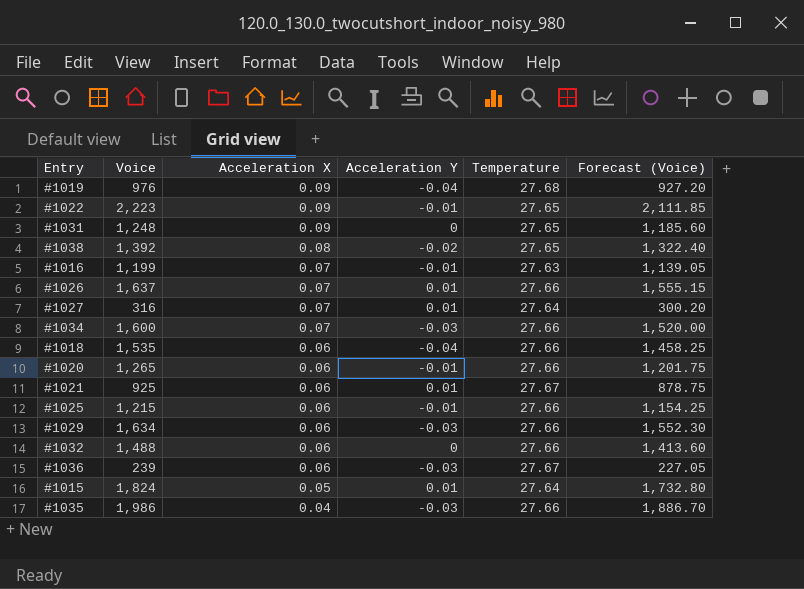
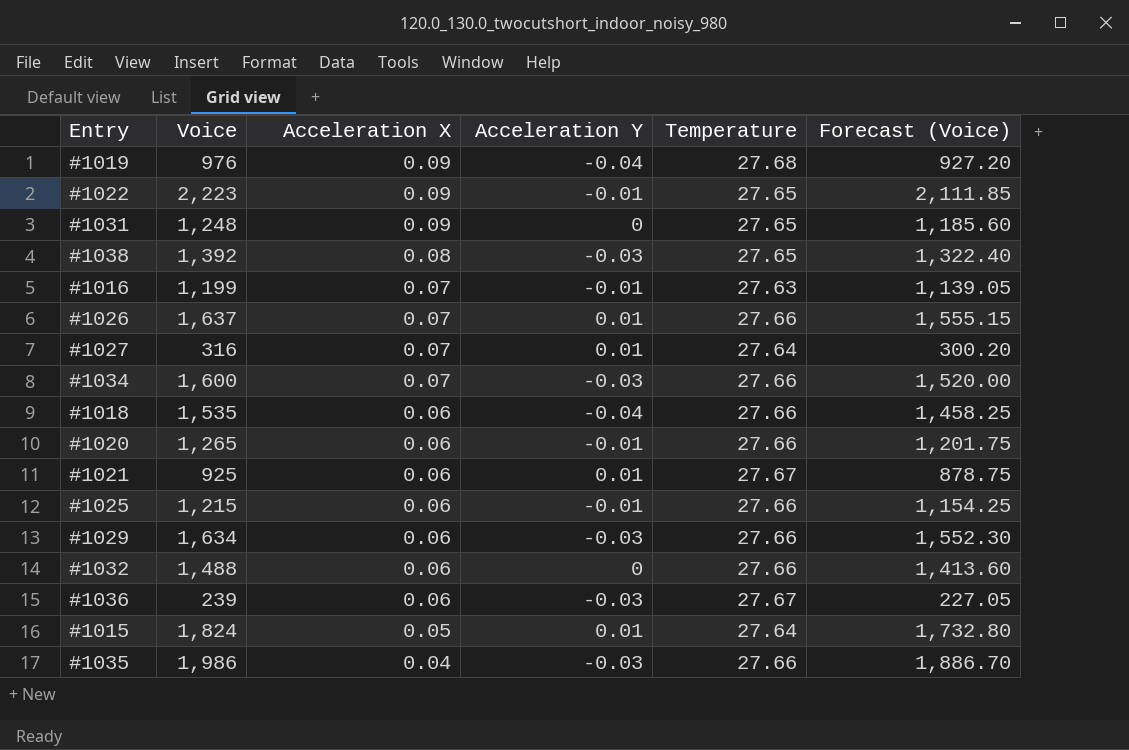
#1038 | Acceleration Y: -0.02 -> -0.03

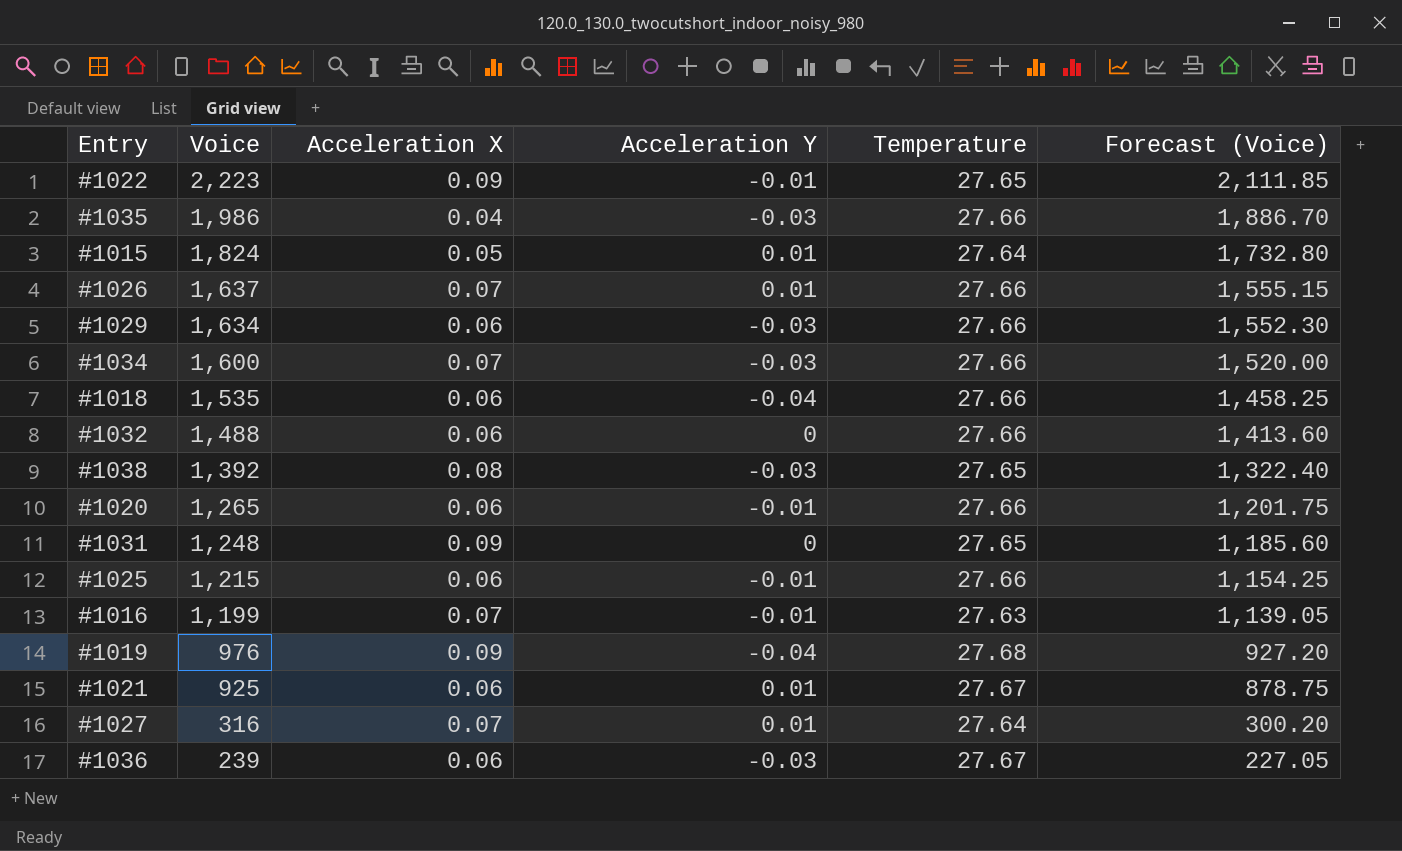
row order: Acceleration X descending -> Voice descending

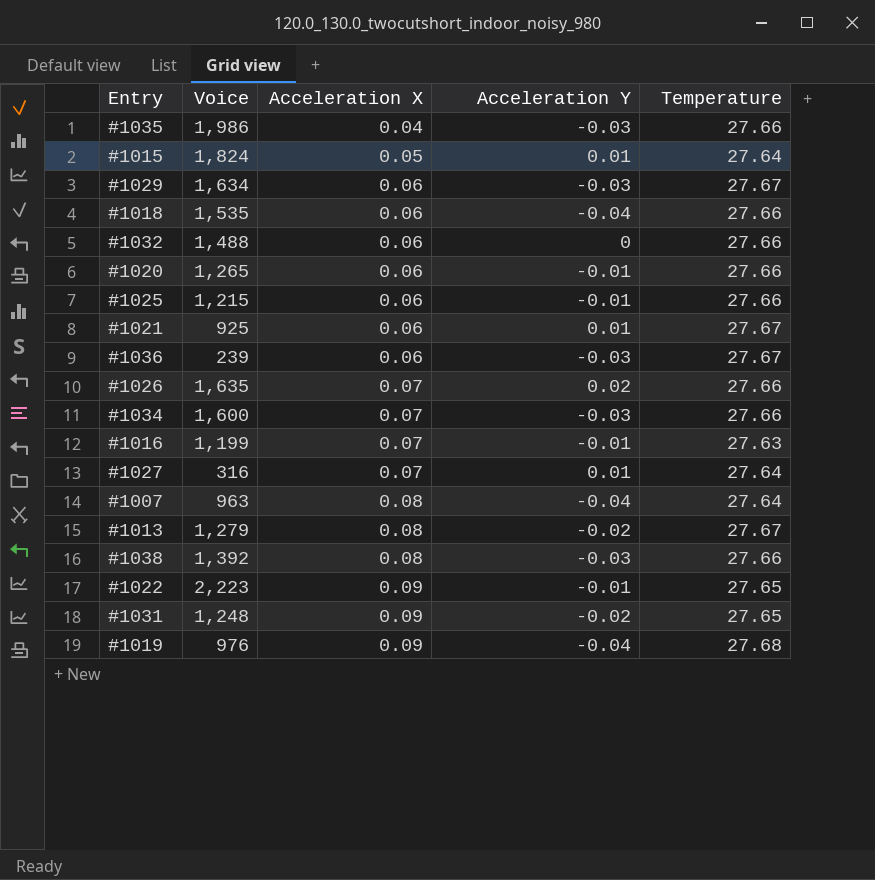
row order: Voice descending -> Acceleration X ascending
column Forecast (Voice) | formula: [Voice] * 0.95 -> none
#1029 | Temperature: 27.66 -> 27.67
#1026 | Voice: 1,637 -> 1,635
#1026 | Acceleration Y: 0.01 -> 0.02
row #1007: none -> 963 | 0.08 | -0.04 | 27.64
row #1013: none -> 1,279 | 0.08 | -0.02 | 27.67
#1038 | Temperature: 27.65 -> 27.66
#1031 | Acceleration Y: 0 -> -0.02

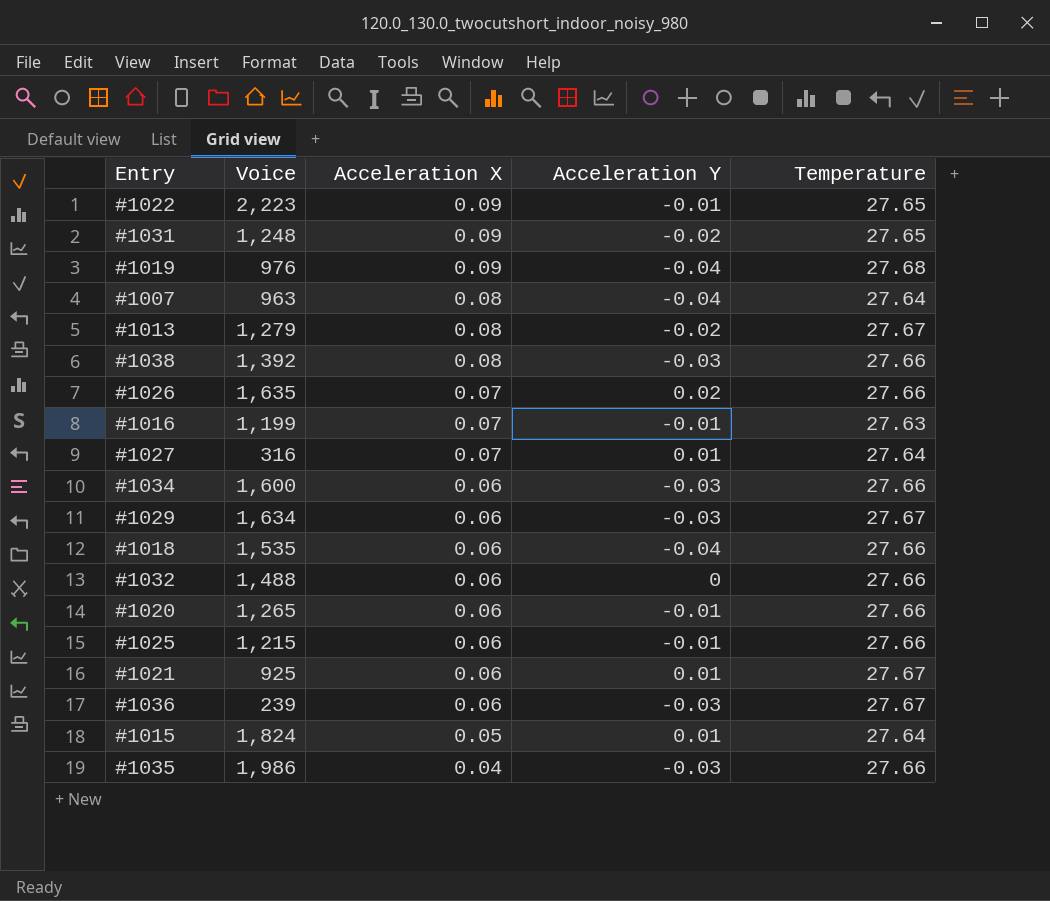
row order: Acceleration X ascending -> Acceleration X descending
#1034 | Acceleration X: 0.07 -> 0.06

